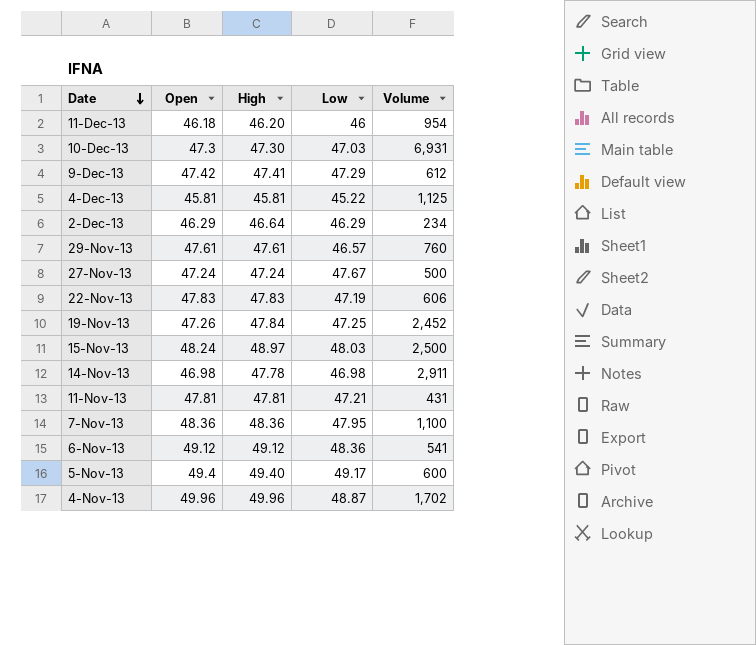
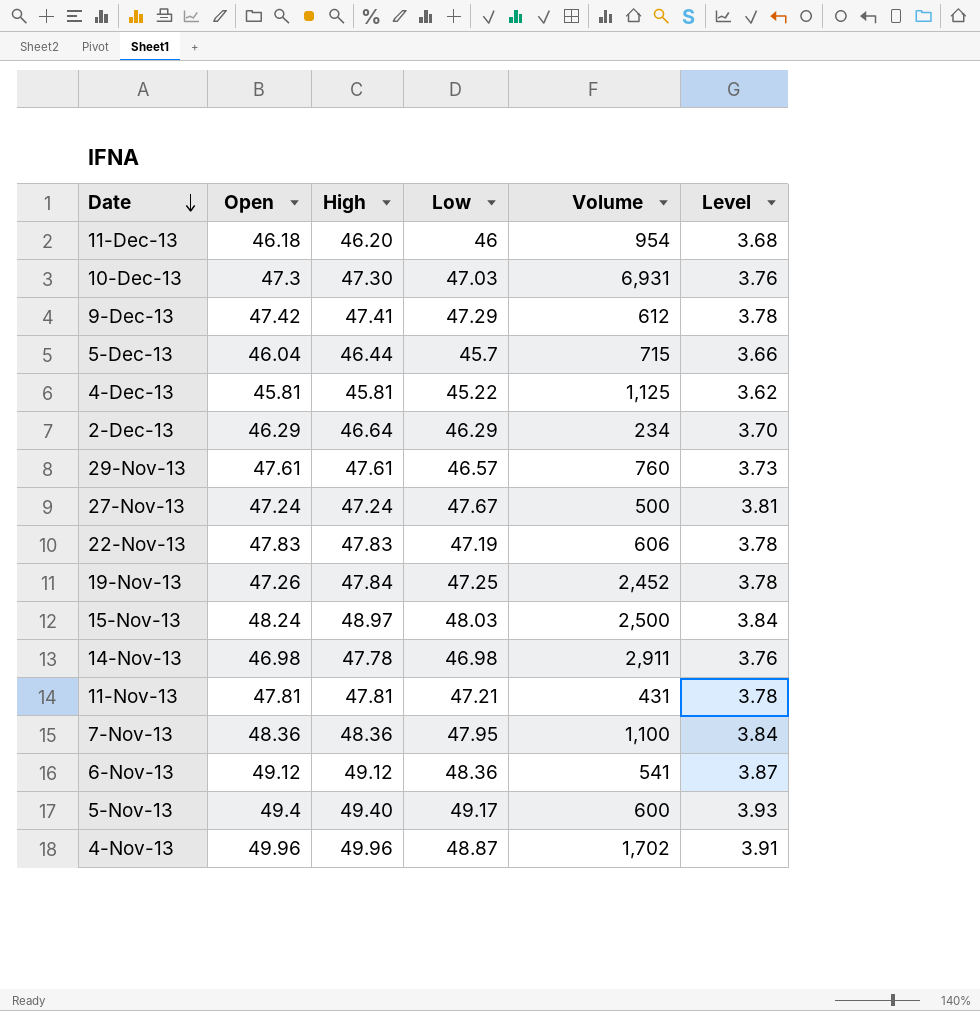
column Level | formula: none -> [Low] * 0.08
row 5-Dec-13: none -> 46.04 | 46.44 | 45.7 | 715 | 3.66

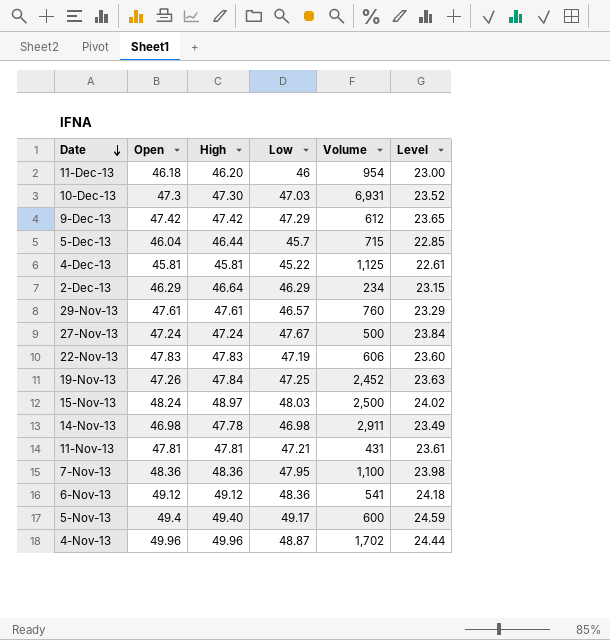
column Level | formula: [Low] * 0.08 -> [Low] * 0.5
9-Dec-13 | High: 47.41 -> 47.42

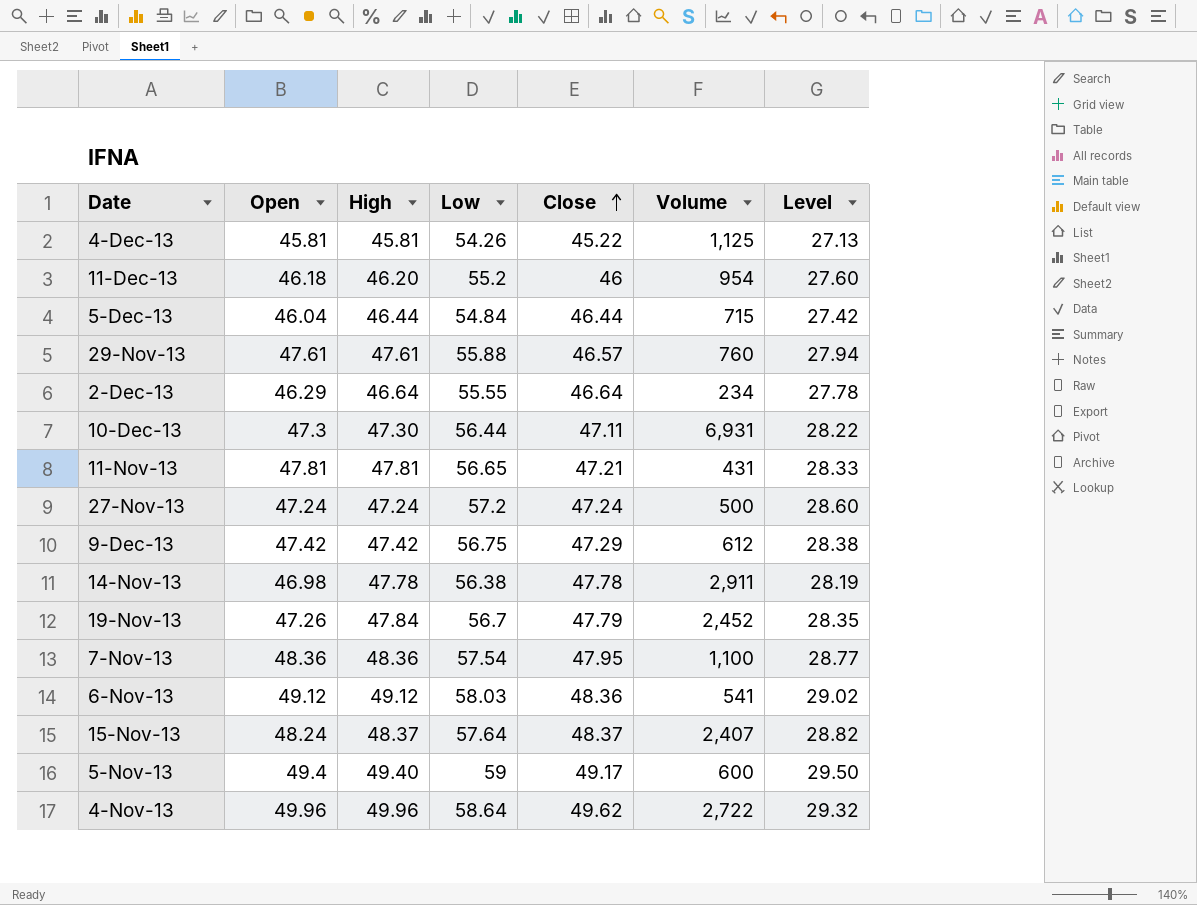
row order: Date descending -> Close ascending
column Close | position: none -> 5
row 22-Nov-13: 47.83 | 47.83 | 47.19 | 606 | 23.60 -> none
4-Dec-13 | Low: 45.22 -> 54.26
4-Dec-13 | Level: 22.61 -> 27.13
11-Dec-13 | Low: 46 -> 55.2
11-Dec-13 | Level: 23.00 -> 27.60
5-Dec-13 | Low: 45.7 -> 54.84
5-Dec-13 | Level: 22.85 -> 27.42
29-Nov-13 | Low: 46.57 -> 55.88
29-Nov-13 | Level: 23.29 -> 27.94
2-Dec-13 | Low: 46.29 -> 55.55
2-Dec-13 | Level: 23.15 -> 27.78
10-Dec-13 | Low: 47.03 -> 56.44
10-Dec-13 | Level: 23.52 -> 28.22
11-Nov-13 | Low: 47.21 -> 56.65
11-Nov-13 | Level: 23.61 -> 28.33
27-Nov-13 | Low: 47.67 -> 57.2
27-Nov-13 | Level: 23.84 -> 28.60
9-Dec-13 | Low: 47.29 -> 56.75
9-Dec-13 | Level: 23.65 -> 28.38
14-Nov-13 | Low: 46.98 -> 56.38
14-Nov-13 | Level: 23.49 -> 28.19
19-Nov-13 | Low: 47.25 -> 56.7
19-Nov-13 | Level: 23.63 -> 28.35
7-Nov-13 | Low: 47.95 -> 57.54
7-Nov-13 | Level: 23.98 -> 28.77
6-Nov-13 | Low: 48.36 -> 58.03
6-Nov-13 | Level: 24.18 -> 29.02
15-Nov-13 | High: 48.97 -> 48.37
15-Nov-13 | Low: 48.03 -> 57.64
15-Nov-13 | Volume: 2,500 -> 2,407
15-Nov-13 | Level: 24.02 -> 28.82
5-Nov-13 | Low: 49.17 -> 59
5-Nov-13 | Level: 24.59 -> 29.50
4-Nov-13 | Low: 48.87 -> 58.64
4-Nov-13 | Volume: 1,702 -> 2,722
4-Nov-13 | Level: 24.44 -> 29.32

